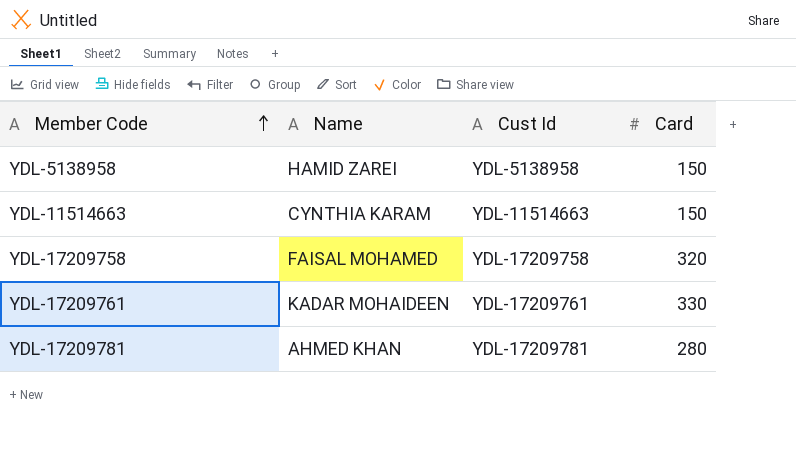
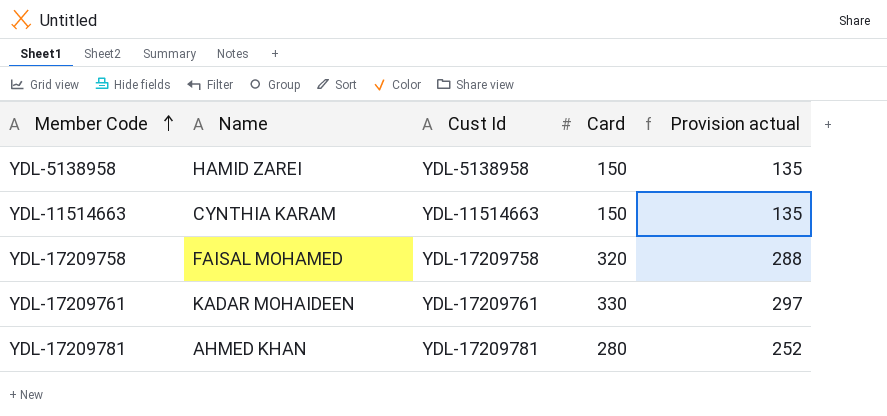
column Provision actual | formula: none -> [Card] * 0.9

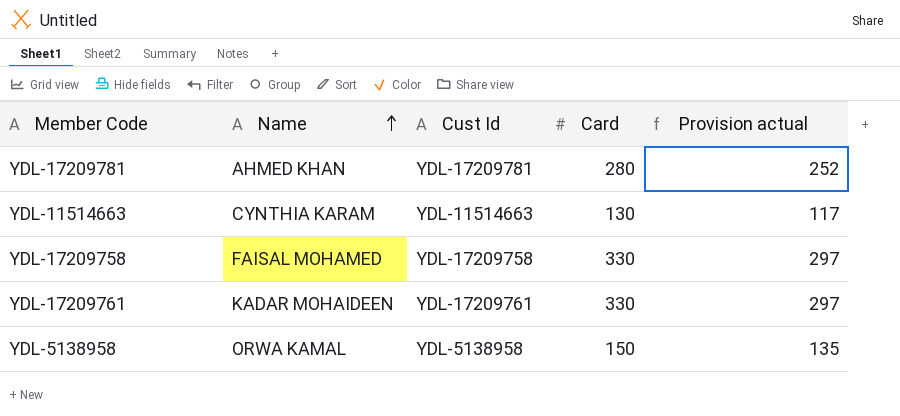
row order: Member Code ascending -> Name ascending
YDL-11514663 | Card: 150 -> 130
YDL-11514663 | Provision actual: 135 -> 117
YDL-17209758 | Card: 320 -> 330
YDL-17209758 | Provision actual: 288 -> 297
YDL-5138958 | Name: HAMID ZAREI -> ORWA KAMAL

